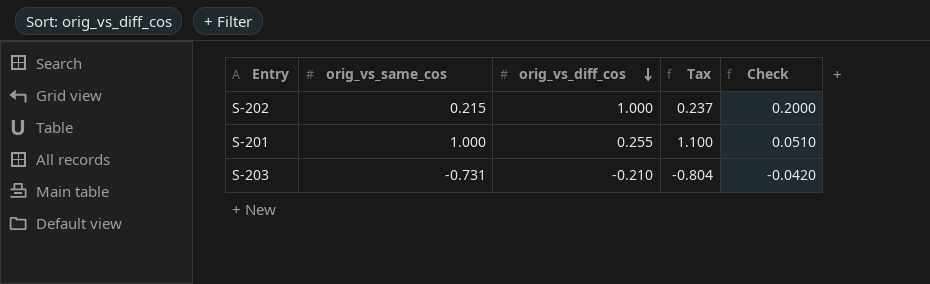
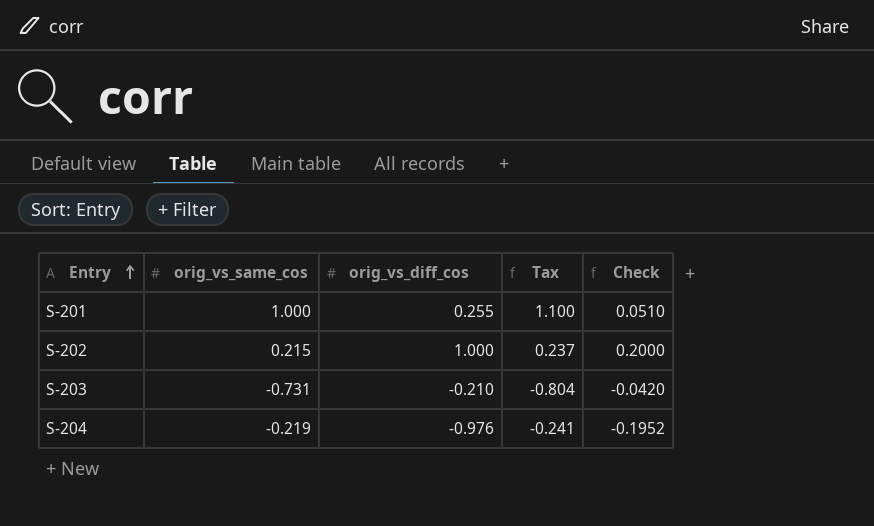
row order: orig_vs_diff_cos descending -> Entry ascending
row S-204: none -> -0.219 | -0.976 | -0.241 | -0.1952

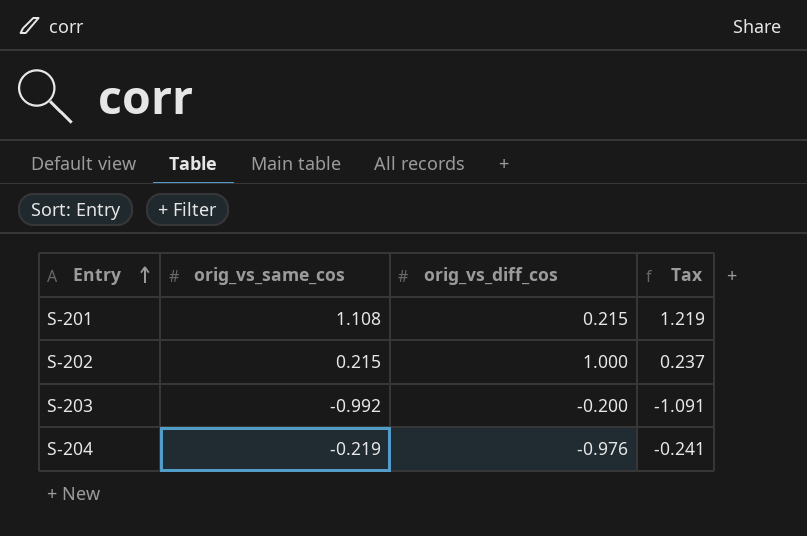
column Check | formula: [orig_vs_diff_cos] * 0.2 -> none
S-201 | orig_vs_same_cos: 1.000 -> 1.108
S-201 | orig_vs_diff_cos: 0.255 -> 0.215
S-201 | Tax: 1.100 -> 1.219
S-203 | orig_vs_same_cos: -0.731 -> -0.992
S-203 | orig_vs_diff_cos: -0.210 -> -0.200
S-203 | Tax: -0.804 -> -1.091

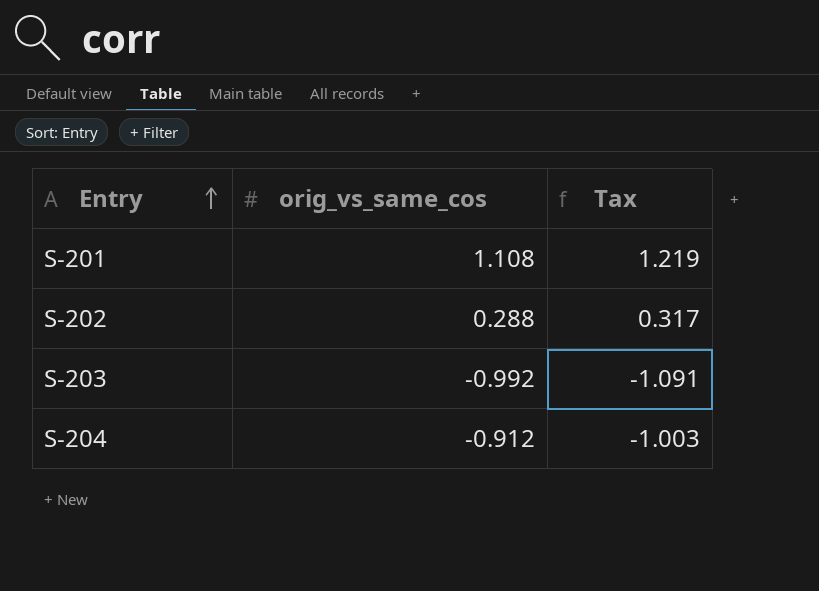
column orig_vs_diff_cos | position: 3 -> none
S-202 | orig_vs_same_cos: 0.215 -> 0.288
S-202 | Tax: 0.237 -> 0.317
S-204 | orig_vs_same_cos: -0.219 -> -0.912
S-204 | Tax: -0.241 -> -1.003

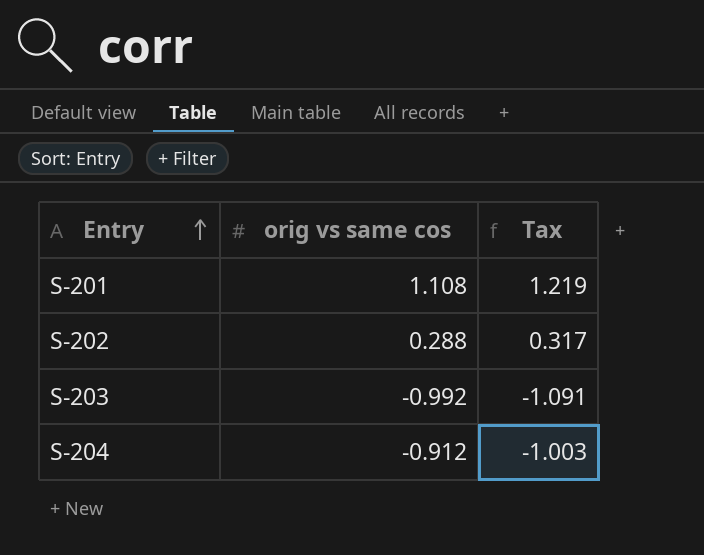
column name: orig_vs_same_cos -> orig vs same cos

